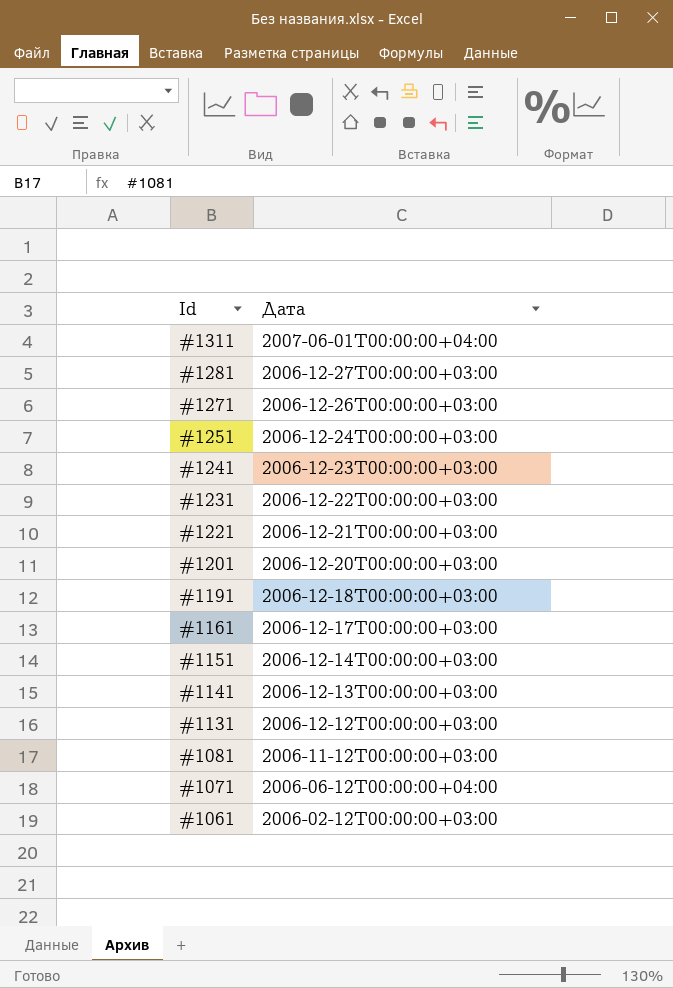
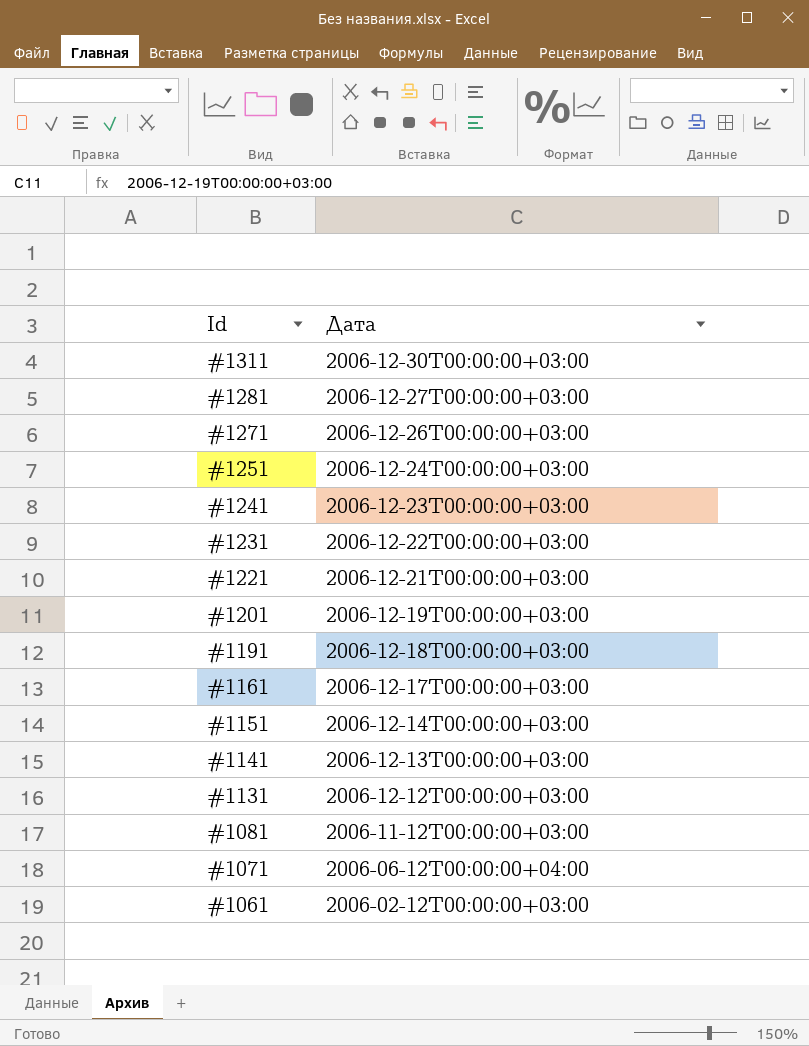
#1311 | Дата: 2007-06-01T00:00:00+04:00 -> 2006-12-30T00:00:00+03:00
#1201 | Дата: 2006-12-20T00:00:00+03:00 -> 2006-12-19T00:00:00+03:00

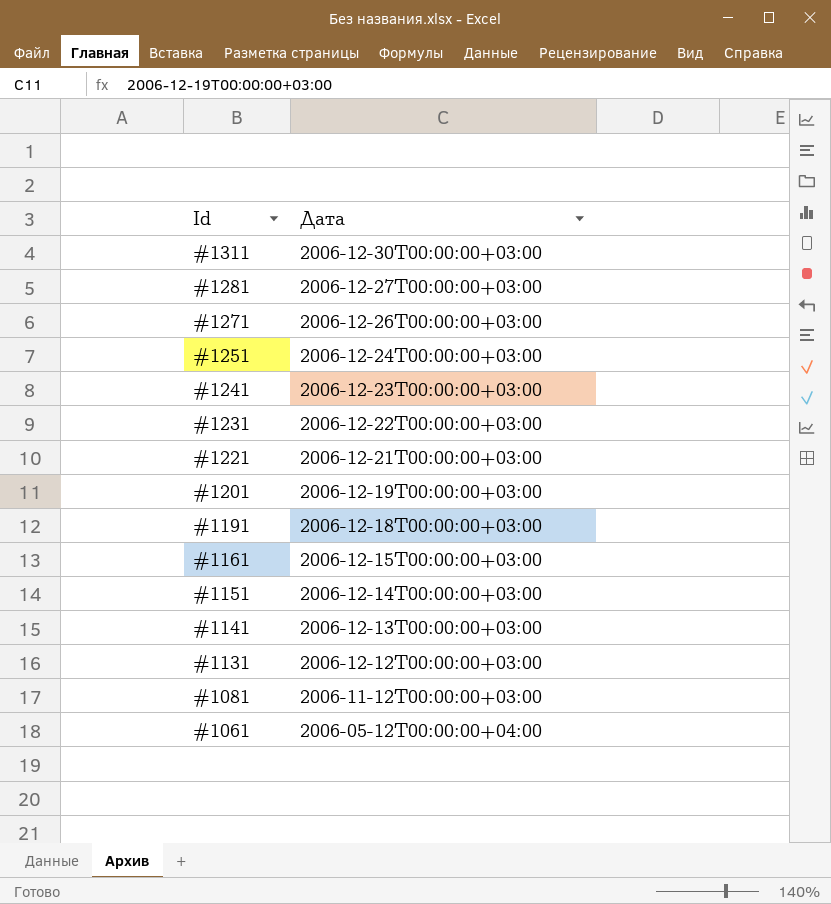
row #1071: 2006-06-12T00:00:00+04:00 -> none
#1161 | Дата: 2006-12-17T00:00:00+03:00 -> 2006-12-15T00:00:00+03:00
#1061 | Дата: 2006-02-12T00:00:00+03:00 -> 2006-05-12T00:00:00+04:00

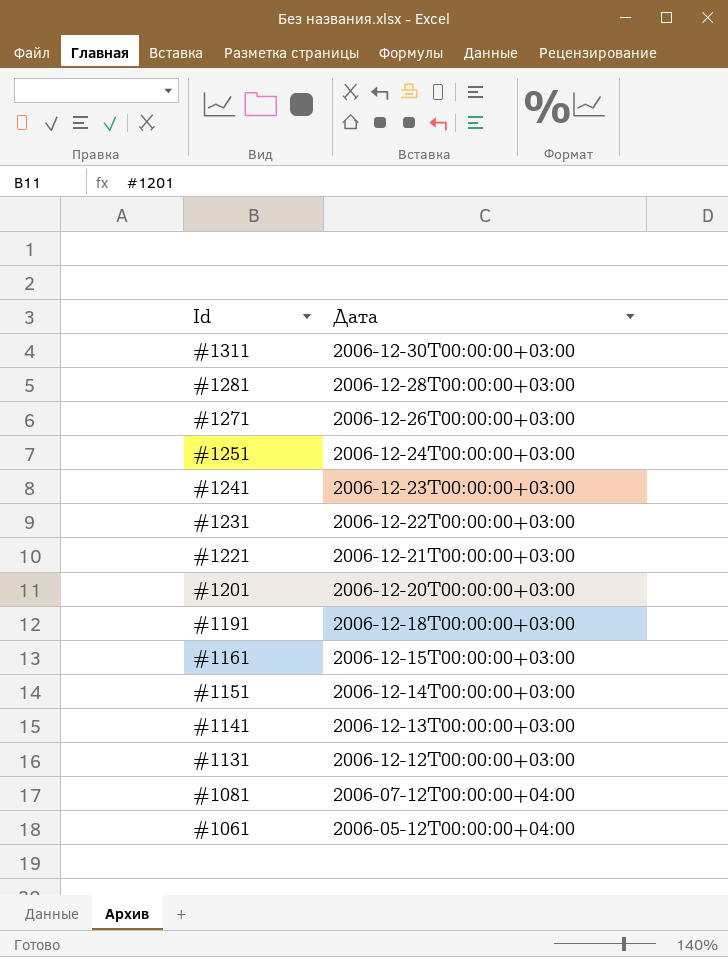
#1281 | Дата: 2006-12-27T00:00:00+03:00 -> 2006-12-28T00:00:00+03:00
#1201 | Дата: 2006-12-19T00:00:00+03:00 -> 2006-12-20T00:00:00+03:00
#1081 | Дата: 2006-11-12T00:00:00+03:00 -> 2006-07-12T00:00:00+04:00

